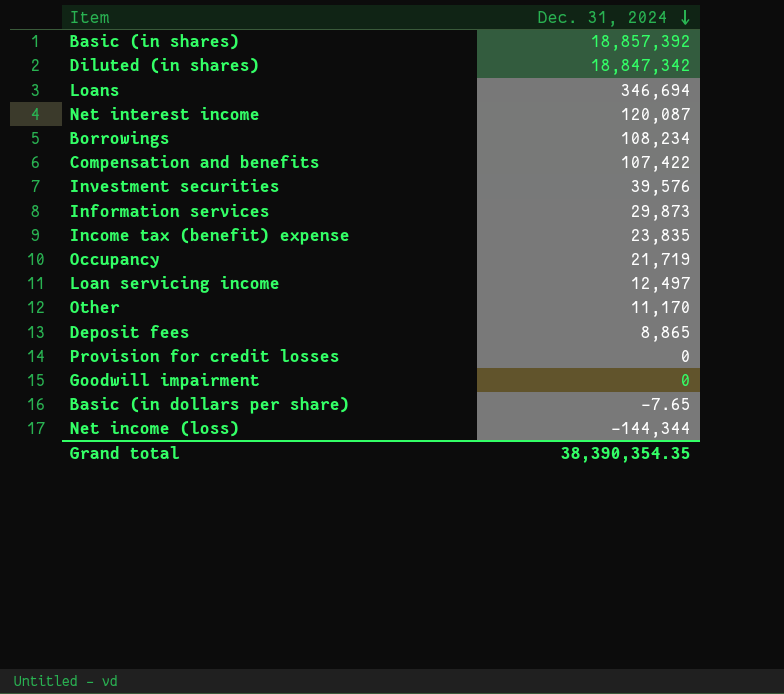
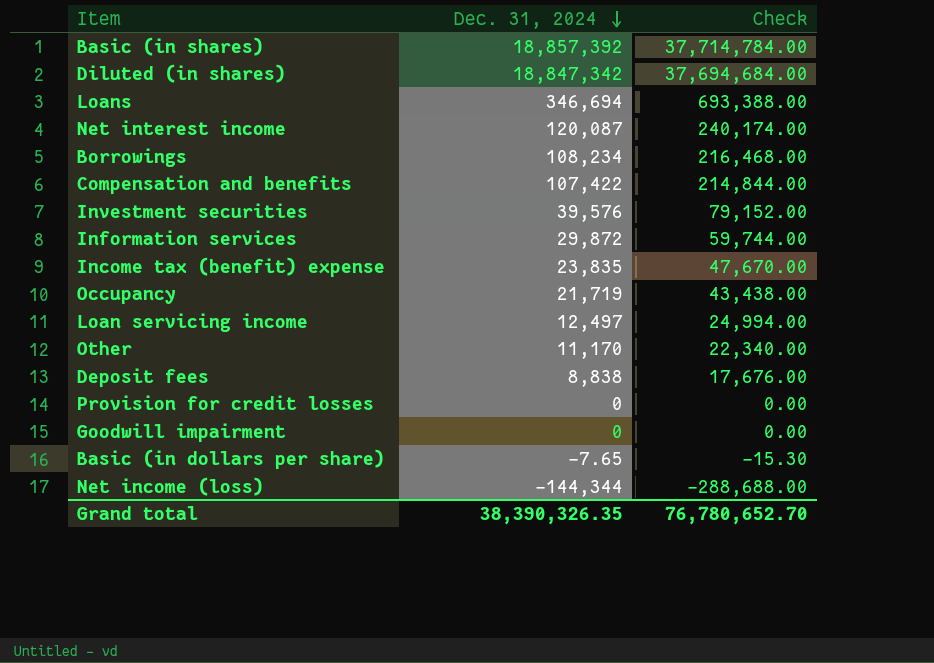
column Check | formula: none -> [Dec. 31, 2024] * 2
Information services | Dec. 31, 2024: 29,873 -> 29,872
Deposit fees | Dec. 31, 2024: 8,865 -> 8,838
Grand total | Dec. 31, 2024: 38,390,354.35 -> 38,390,326.35

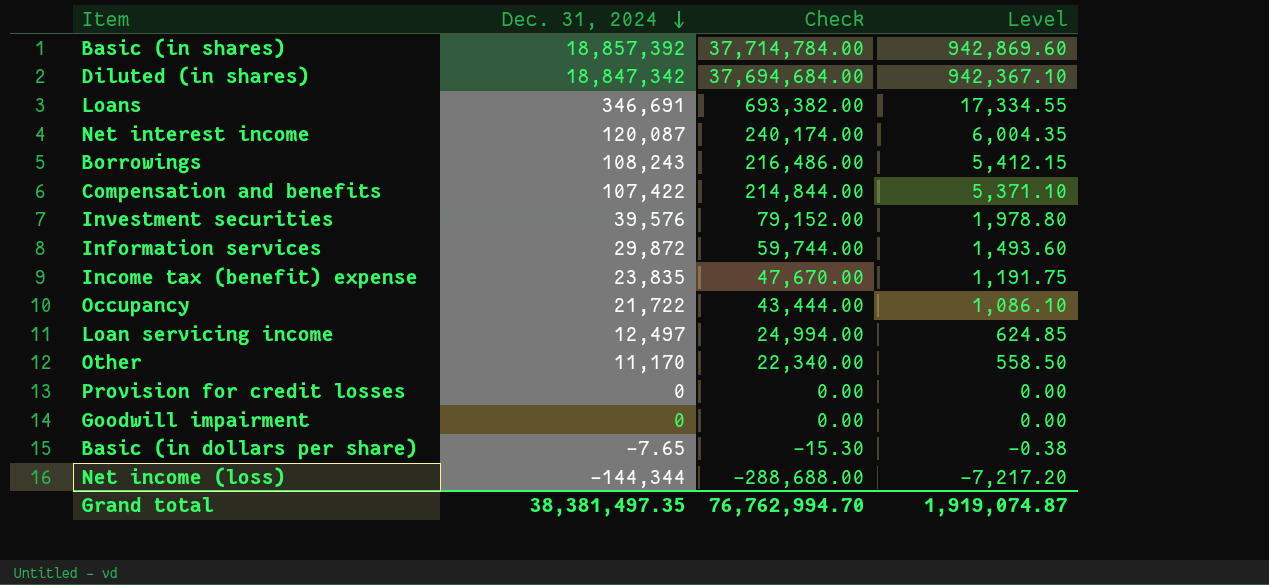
column Level | formula: none -> [Dec. 31, 2024] * 0.05
row Deposit fees: 8,838 | 17,676.00 -> none
Loans | Dec. 31, 2024: 346,694 -> 346,691
Loans | Check: 693,388.00 -> 693,382.00
Borrowings | Dec. 31, 2024: 108,234 -> 108,243
Borrowings | Check: 216,468.00 -> 216,486.00
Occupancy | Dec. 31, 2024: 21,719 -> 21,722
Occupancy | Check: 43,438.00 -> 43,444.00
Grand total | Dec. 31, 2024: 38,390,326.35 -> 38,381,497.35
Grand total | Check: 76,780,652.70 -> 76,762,994.70

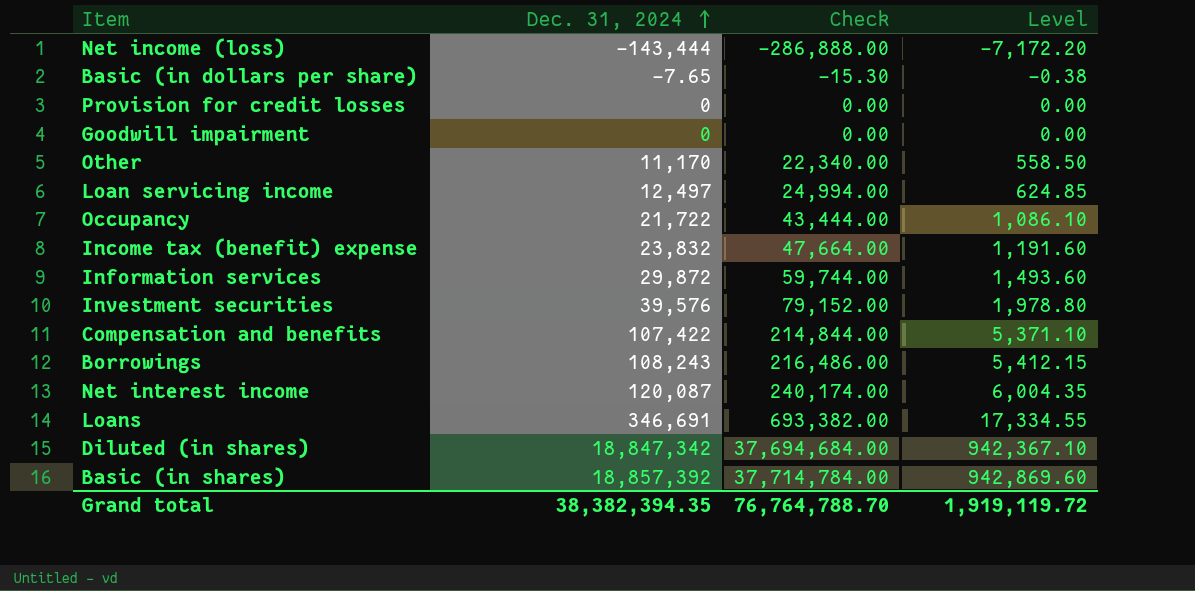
row order: Dec. 31, 2024 descending -> Dec. 31, 2024 ascending
Net income (loss) | Dec. 31, 2024: -144,344 -> -143,444
Net income (loss) | Check: -288,688.00 -> -286,888.00
Net income (loss) | Level: -7,217.20 -> -7,172.20
Income tax (benefit) expense | Dec. 31, 2024: 23,835 -> 23,832
Income tax (benefit) expense | Check: 47,670.00 -> 47,664.00
Income tax (benefit) expense | Level: 1,191.75 -> 1,191.60
Grand total | Dec. 31, 2024: 38,381,497.35 -> 38,382,394.35
Grand total | Check: 76,762,994.70 -> 76,764,788.70
Grand total | Level: 1,919,074.87 -> 1,919,119.72

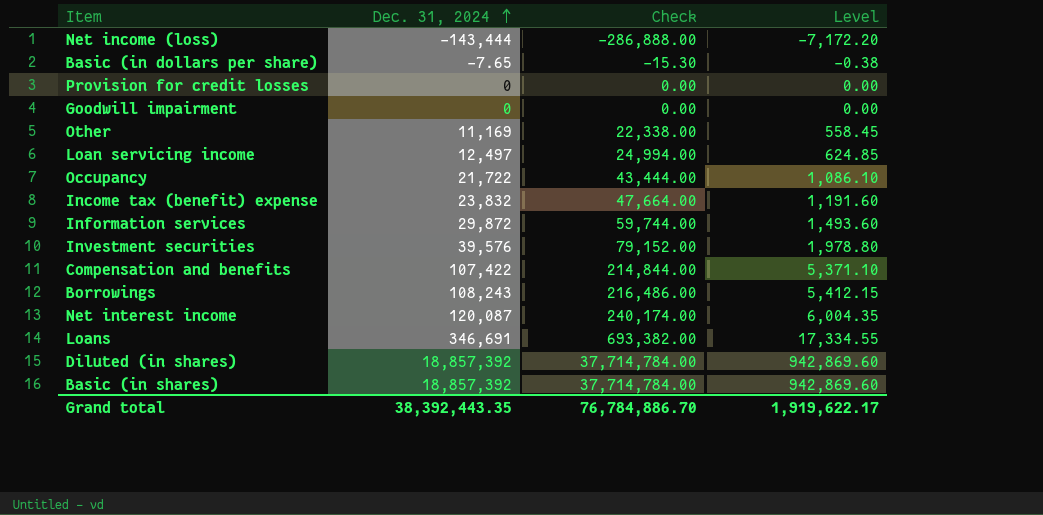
Other | Dec. 31, 2024: 11,170 -> 11,169
Other | Check: 22,340.00 -> 22,338.00
Other | Level: 558.50 -> 558.45
Diluted (in shares) | Dec. 31, 2024: 18,847,342 -> 18,857,392
Diluted (in shares) | Check: 37,694,684.00 -> 37,714,784.00
Diluted (in shares) | Level: 942,367.10 -> 942,869.60
Grand total | Dec. 31, 2024: 38,382,394.35 -> 38,392,443.35
Grand total | Check: 76,764,788.70 -> 76,784,886.70
Grand total | Level: 1,919,119.72 -> 1,919,622.17

